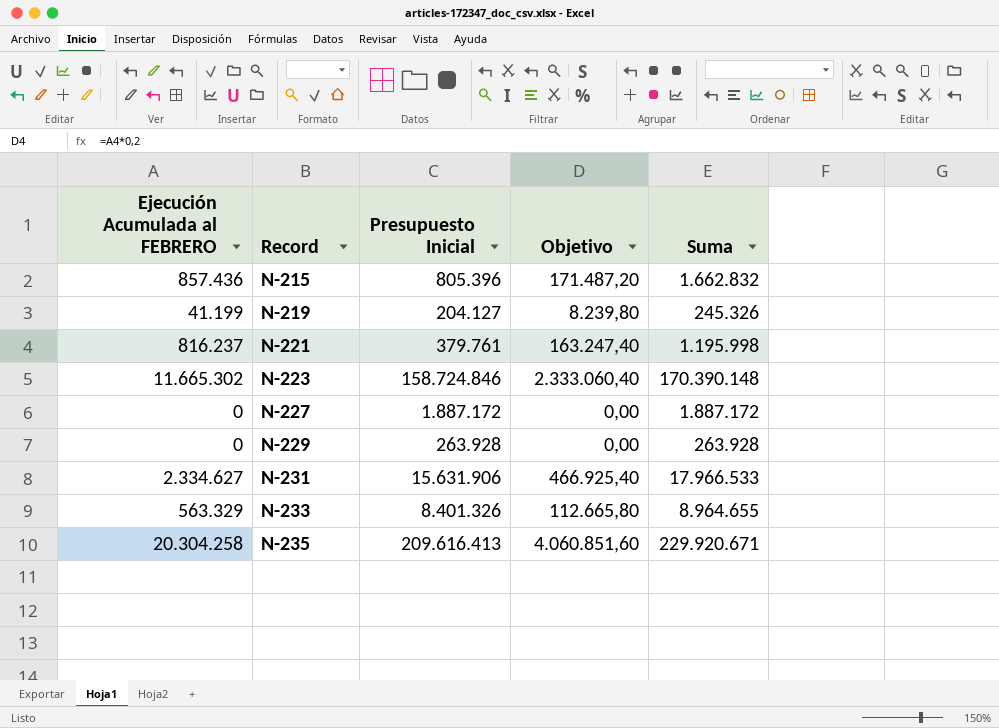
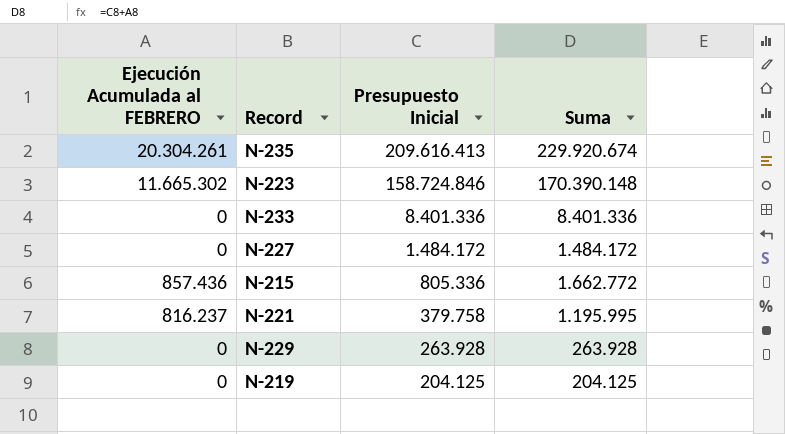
row order: Record ascending -> Presupuesto Inicial descending
column Objetivo | formula: [Ejecución Acumulada al FEBRERO] * 0,2 -> none
row N-231: 2.334.627 | 15.631.906 | 466.925,40 | 17.966.533 -> none
N-235 | Ejecución Acumulada al FEBRERO: 20.304.258 -> 20.304.261
N-235 | Suma: 229.920.671 -> 229.920.674
N-233 | Ejecución Acumulada al FEBRERO: 563.329 -> 0
N-233 | Presupuesto Inicial: 8.401.326 -> 8.401.336
N-233 | Suma: 8.964.655 -> 8.401.336
N-227 | Presupuesto Inicial: 1.887.172 -> 1.484.172
N-227 | Suma: 1.887.172 -> 1.484.172
N-215 | Presupuesto Inicial: 805.396 -> 805.336
N-215 | Suma: 1.662.832 -> 1.662.772
N-221 | Presupuesto Inicial: 379.761 -> 379.758
N-221 | Suma: 1.195.998 -> 1.195.995
N-219 | Ejecución Acumulada al FEBRERO: 41.199 -> 0
N-219 | Presupuesto Inicial: 204.127 -> 204.125
N-219 | Suma: 245.326 -> 204.125

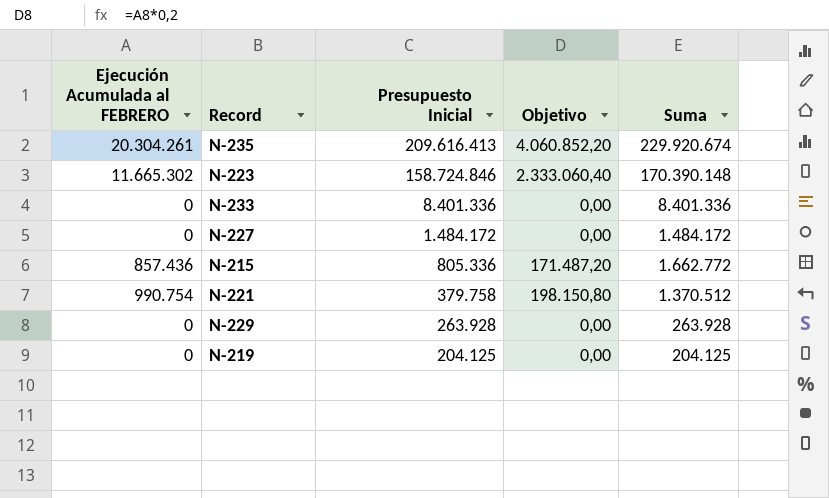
column Objetivo | formula: none -> [Ejecución Acumulada al FEBRERO] * 0,2
N-221 | Ejecución Acumulada al FEBRERO: 816.237 -> 990.754
N-221 | Suma: 1.195.995 -> 1.370.512

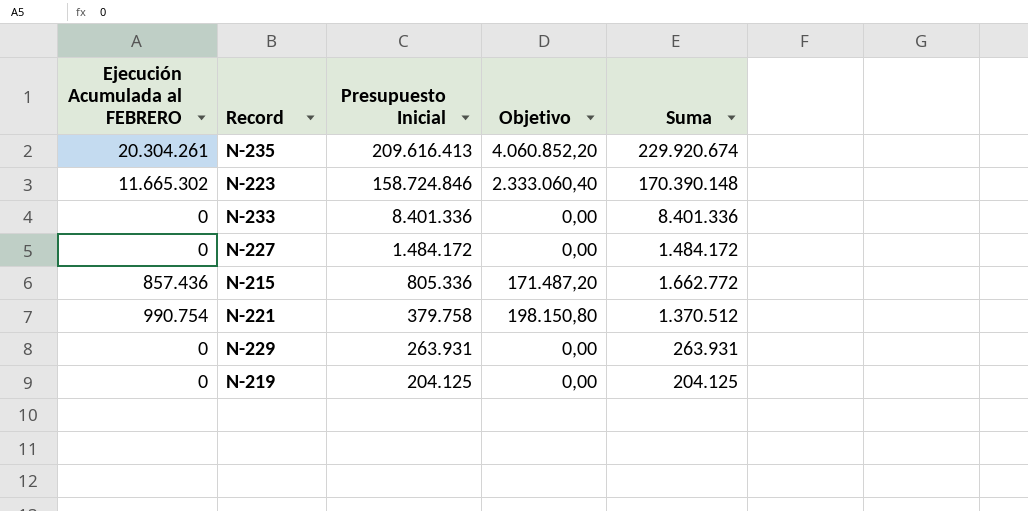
N-229 | Presupuesto Inicial: 263.928 -> 263.931
N-229 | Suma: 263.928 -> 263.931

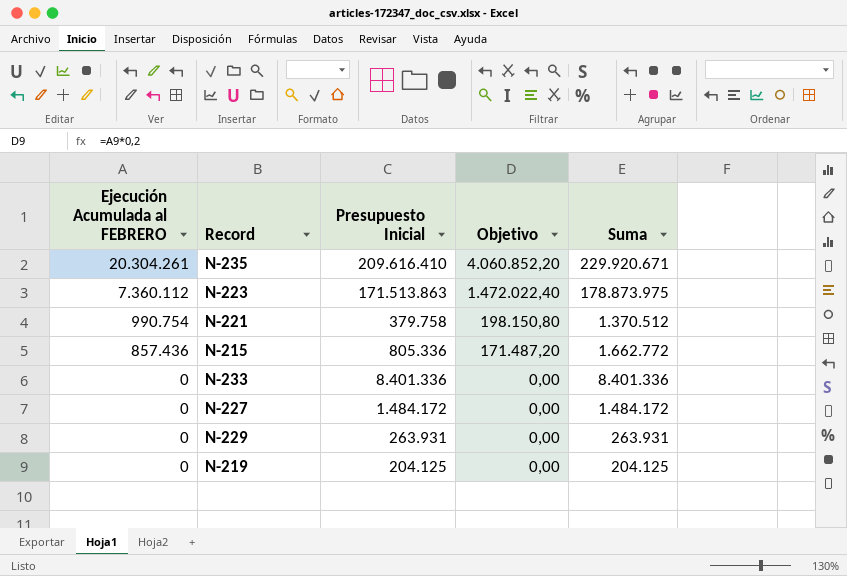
row order: Presupuesto Inicial descending -> Ejecución Acumulada al FEBRERO descending
N-235 | Presupuesto Inicial: 209.616.413 -> 209.616.410
N-235 | Suma: 229.920.674 -> 229.920.671
N-223 | Ejecución Acumulada al FEBRERO: 11.665.302 -> 7.360.112
N-223 | Presupuesto Inicial: 158.724.846 -> 171.513.863
N-223 | Objetivo: 2.333.060,40 -> 1.472.022,40
N-223 | Suma: 170.390.148 -> 178.873.975

